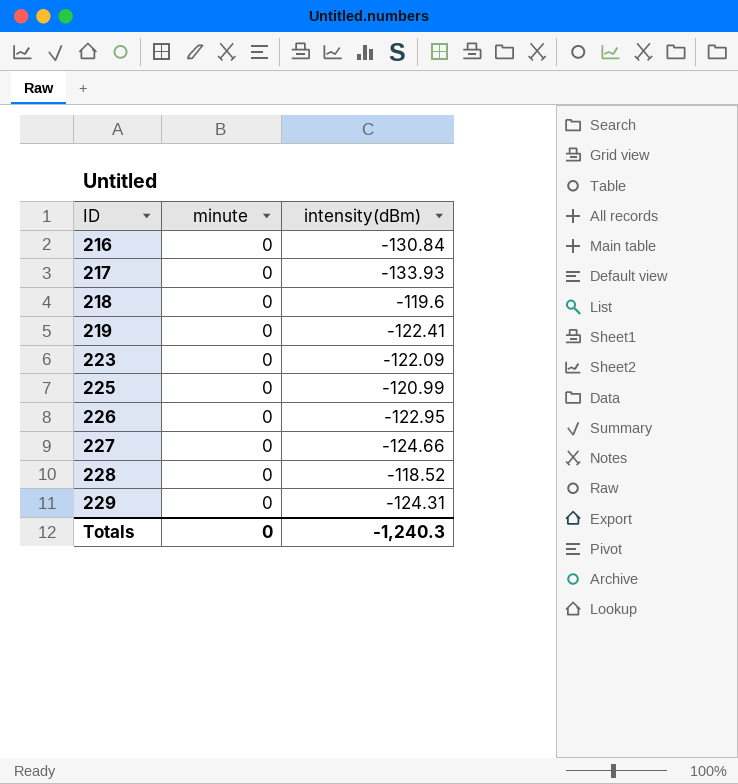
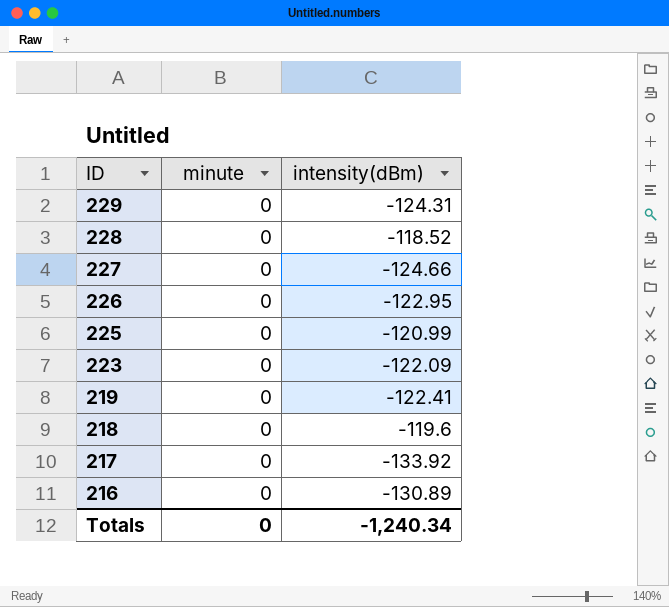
row order: ID ascending -> ID descending
217 | intensity(dBm): -133.93 -> -133.92
216 | intensity(dBm): -130.84 -> -130.89
Totals | intensity(dBm): -1,240.3 -> -1,240.34

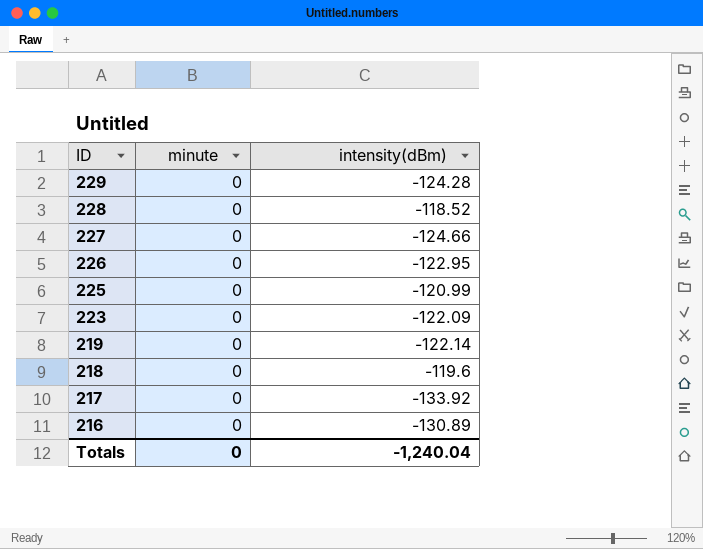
229 | intensity(dBm): -124.31 -> -124.28
219 | intensity(dBm): -122.41 -> -122.14
Totals | intensity(dBm): -1,240.34 -> -1,240.04

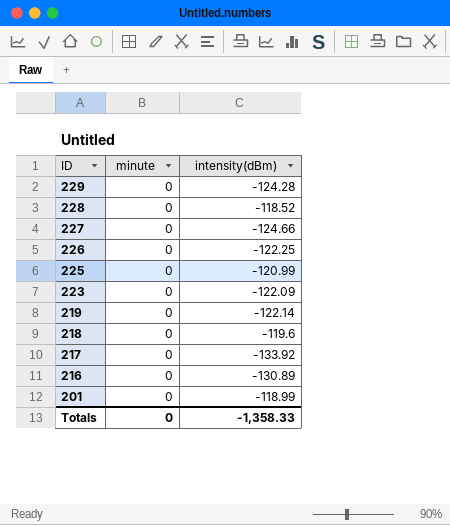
226 | intensity(dBm): -122.95 -> -122.25
row 201: none -> 0 | -118.99
Totals | intensity(dBm): -1,240.04 -> -1,358.33

